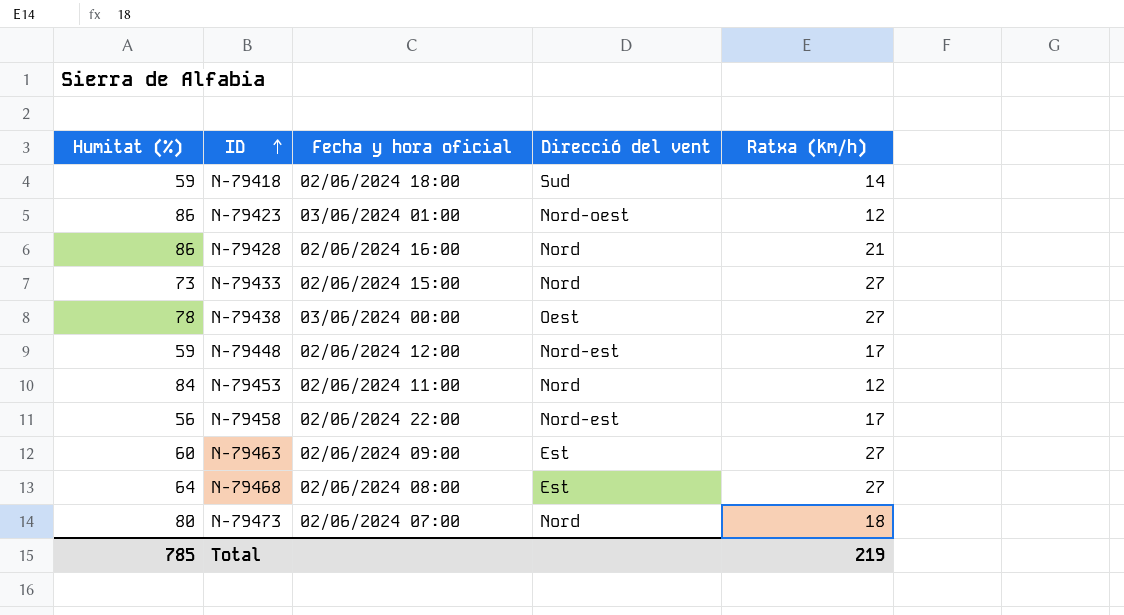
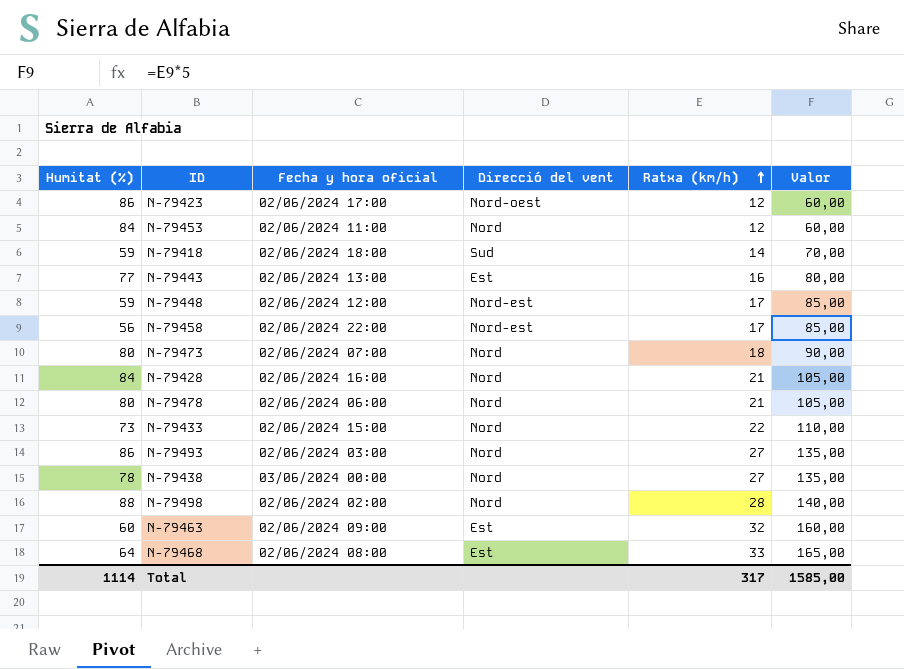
row order: ID ascending -> Ratxa (km/h) ascending
column Valor | formula: none -> [Ratxa (km/h)] * 5
N-79423 | Fecha y hora oficial: 03/06/2024 01:00 -> 02/06/2024 17:00
row N-79443: none -> 77 | 02/06/2024 13:00 | Est | 16 | 80,00
N-79428 | Humitat (%): 86 -> 84
row N-79478: none -> 80 | 02/06/2024 06:00 | Nord | 21 | 105,00
N-79433 | Ratxa (km/h): 27 -> 22
row N-79493: none -> 86 | 02/06/2024 03:00 | Nord | 27 | 135,00
N-79438 | Direcció del vent: Oest -> Nord
row N-79498: none -> 88 | 02/06/2024 02:00 | Nord | 28 | 140,00
N-79463 | Ratxa (km/h): 27 -> 32
N-79468 | Ratxa (km/h): 27 -> 33
Total | Humitat (%): 785 -> 1114
Total | Ratxa (km/h): 219 -> 317

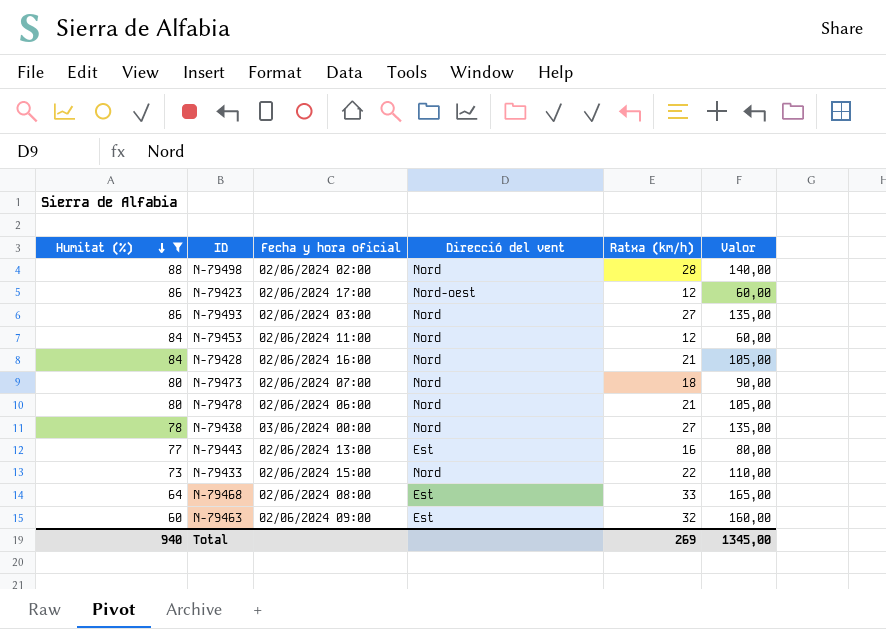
filter: none -> Humitat (%) >= 60
row order: Ratxa (km/h) ascending -> Humitat (%) descending
Total | Humitat (%): 1114 -> 940
Total | Ratxa (km/h): 317 -> 269
Total | Valor: 1585,00 -> 1345,00

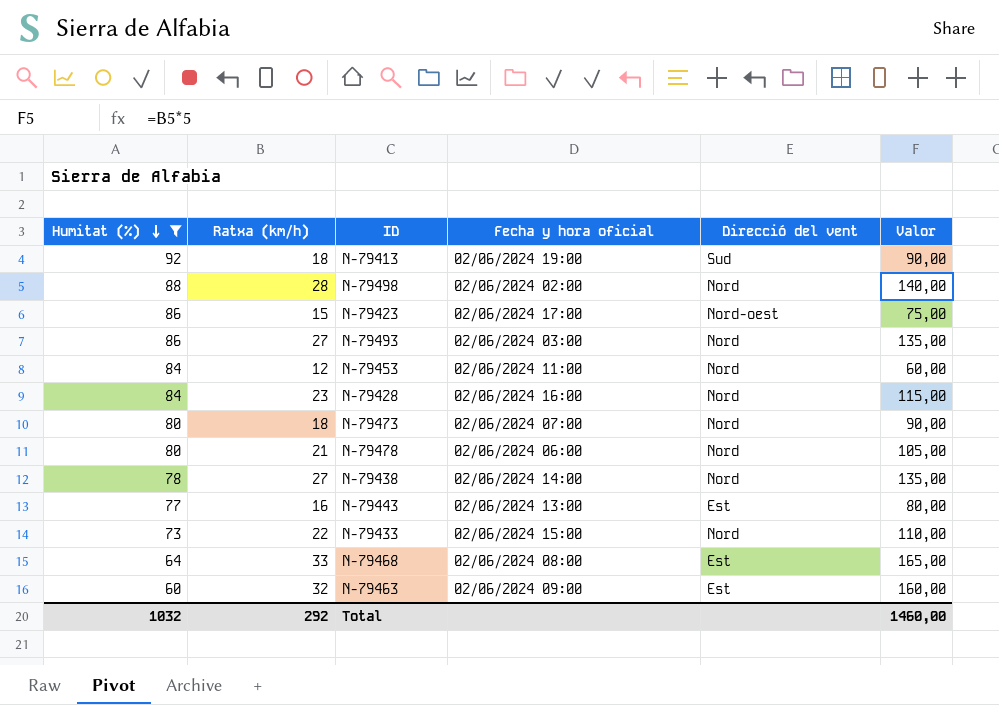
column Ratxa (km/h) | position: 5 -> 2
row N-79413: none -> 92 | 18 | 02/06/2024 19:00 | Sud | 90,00
N-79423 | Ratxa (km/h): 12 -> 15
N-79423 | Valor: 60,00 -> 75,00
N-79428 | Ratxa (km/h): 21 -> 23
N-79428 | Valor: 105,00 -> 115,00
N-79438 | Fecha y hora oficial: 03/06/2024 00:00 -> 02/06/2024 14:00
Total | Humitat (%): 940 -> 1032
Total | Ratxa (km/h): 269 -> 292
Total | Valor: 1345,00 -> 1460,00

